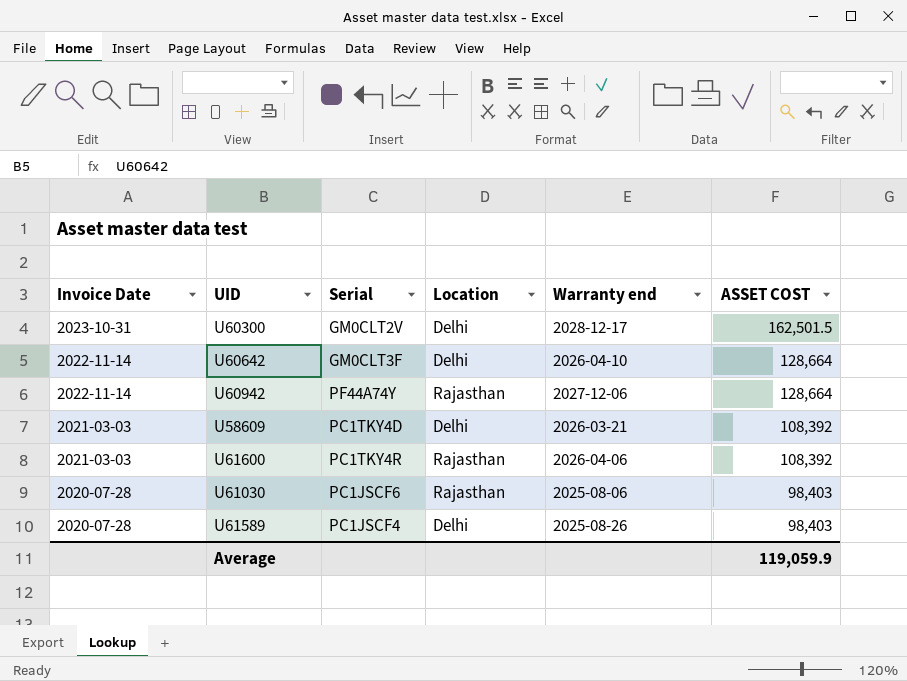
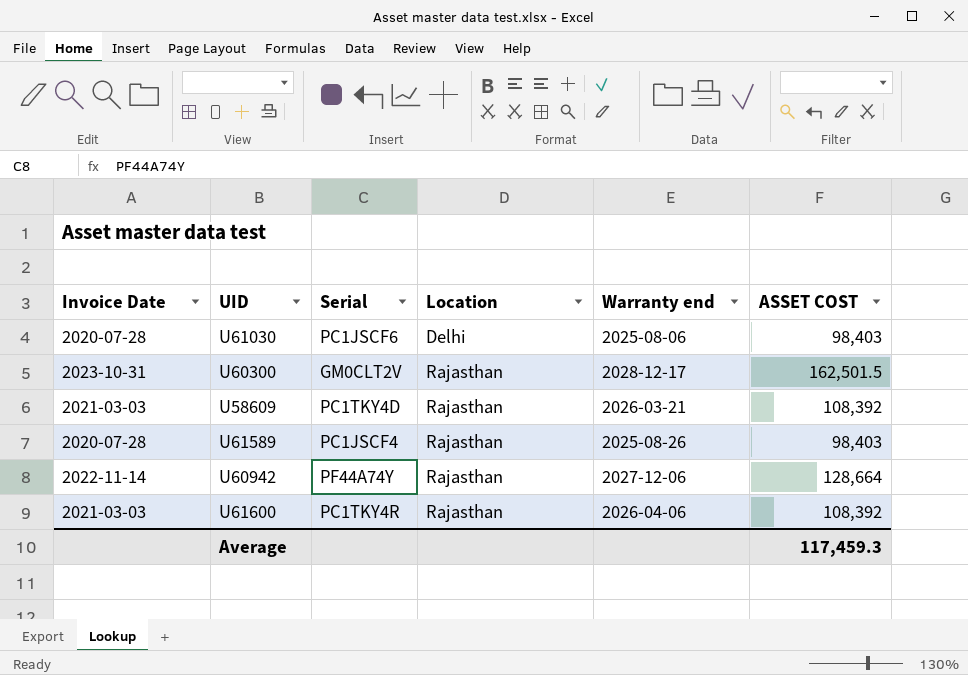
row order: Invoice Date descending -> Location ascending
row U60642: 2022-11-14 | GM0CLT3F | Delhi | 2026-04-10 | 128,664 -> none
U61030 | Location: Rajasthan -> Delhi
U60300 | Location: Delhi -> Rajasthan
U58609 | Location: Delhi -> Rajasthan
U61589 | Location: Delhi -> Rajasthan
Average | ASSET COST: 119,059.9 -> 117,459.3

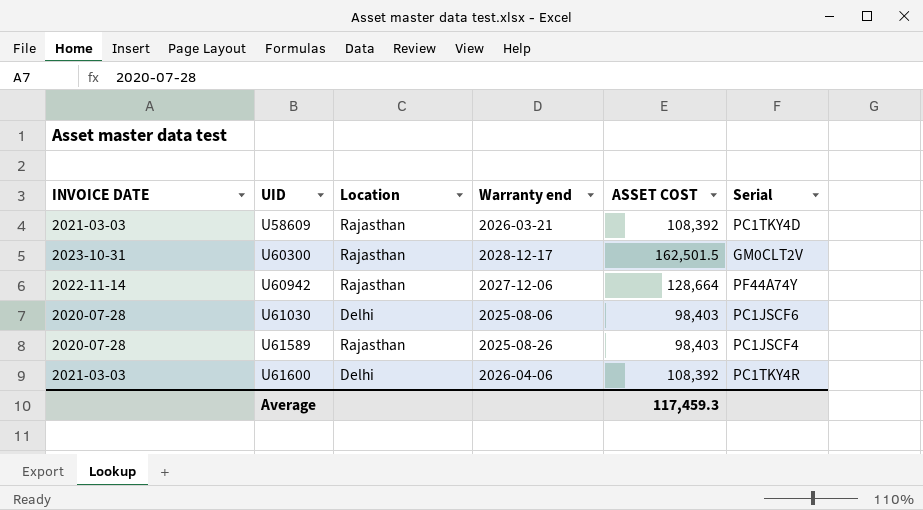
row order: Location ascending -> UID ascending
column name: Invoice Date -> INVOICE DATE
column Serial | position: 3 -> 6
U61600 | Location: Rajasthan -> Delhi

